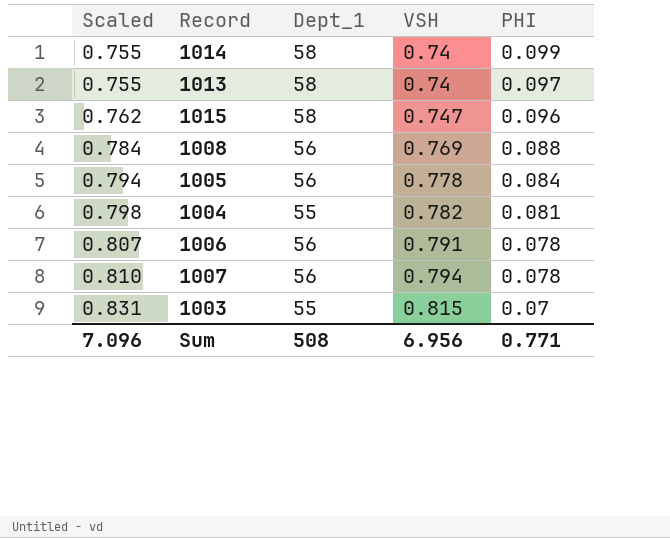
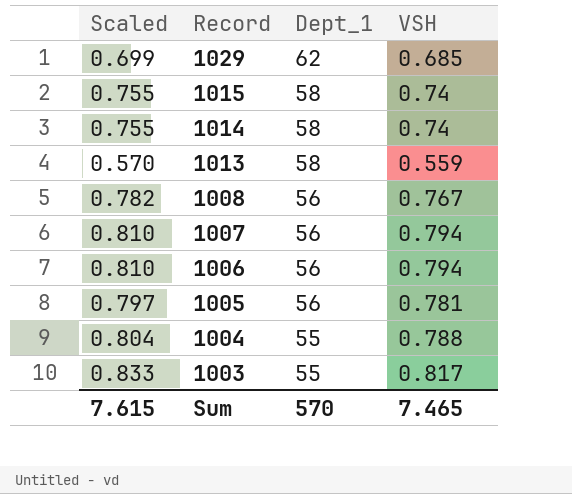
row order: Scaled ascending -> Record descending
column PHI | position: 5 -> none
row 1029: none -> 0.699 | 62 | 0.685
1015 | Scaled: 0.762 -> 0.755
1015 | VSH: 0.747 -> 0.74
1013 | Scaled: 0.755 -> 0.570
1013 | VSH: 0.74 -> 0.559
1008 | Scaled: 0.784 -> 0.782
1008 | VSH: 0.769 -> 0.767
1006 | Scaled: 0.807 -> 0.810
1006 | VSH: 0.791 -> 0.794
1005 | Scaled: 0.794 -> 0.797
1005 | VSH: 0.778 -> 0.781
1004 | Scaled: 0.798 -> 0.804
1004 | VSH: 0.782 -> 0.788
1003 | Scaled: 0.831 -> 0.833
1003 | VSH: 0.815 -> 0.817
Sum | Scaled: 7.096 -> 7.615
Sum | Dept_1: 508 -> 570
Sum | VSH: 6.956 -> 7.465

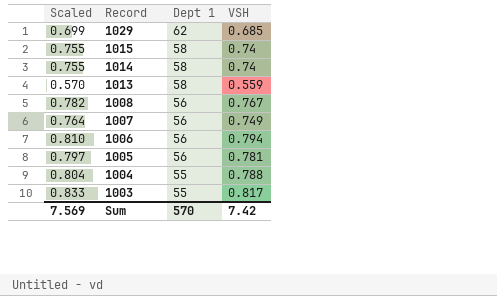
column name: Dept_1 -> Dept 1
1007 | Scaled: 0.810 -> 0.764
1007 | VSH: 0.794 -> 0.749
Sum | Scaled: 7.615 -> 7.569
Sum | VSH: 7.465 -> 7.42

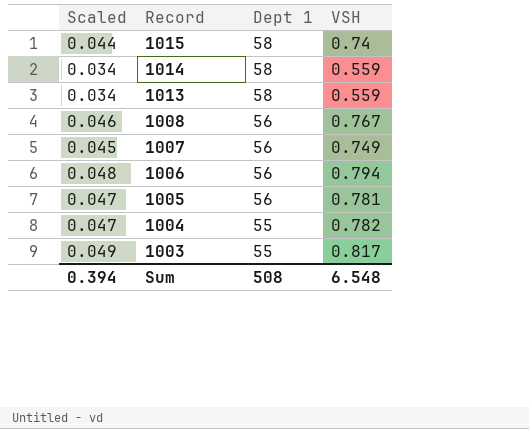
column Scaled | formula: [VSH] * 1.02 -> [VSH] * 0.06
row 1029: 0.699 | 62 | 0.685 -> none
1014 | VSH: 0.74 -> 0.559
1004 | VSH: 0.788 -> 0.782
Sum | Scaled: 7.569 -> 0.394
Sum | Dept 1: 570 -> 508
Sum | VSH: 7.42 -> 6.548

